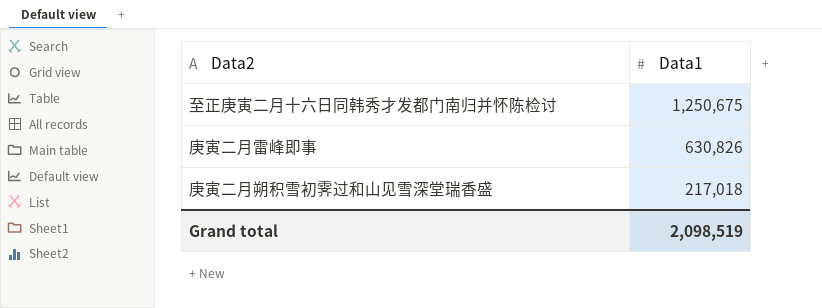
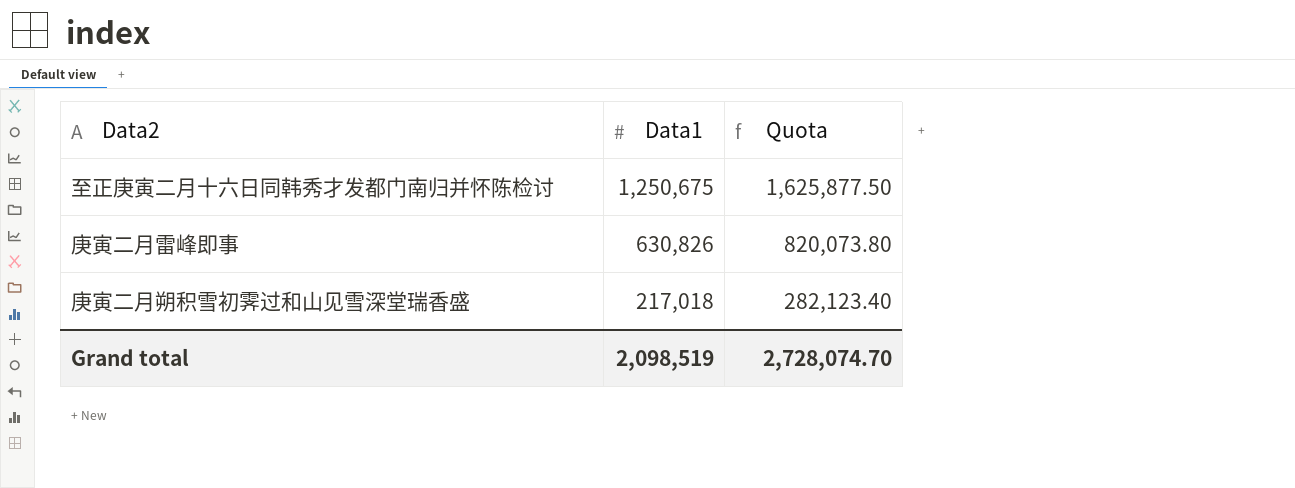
column Quota | formula: none -> [Data1] * 1.3

